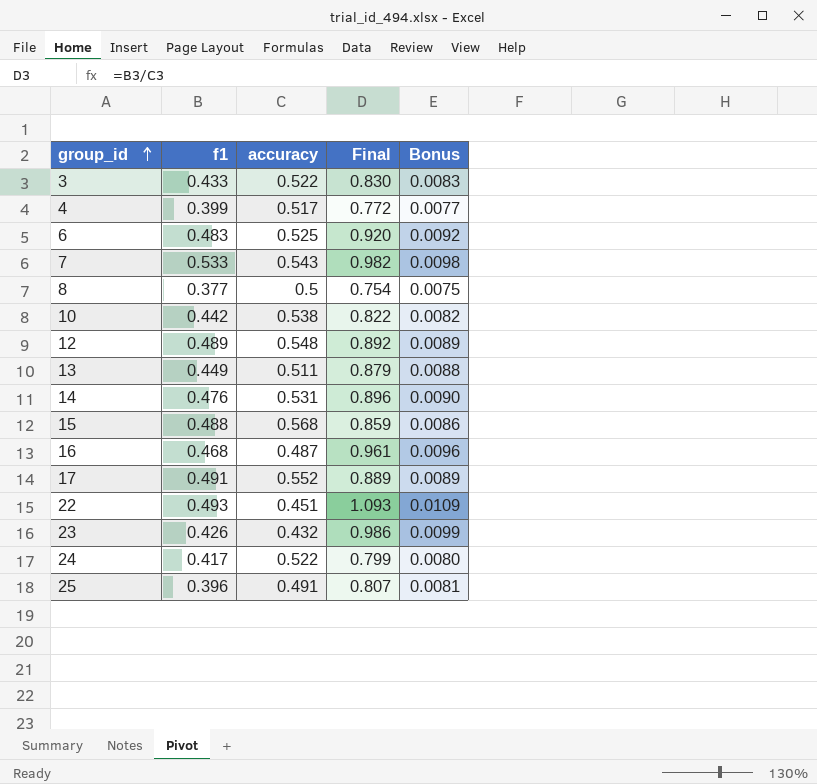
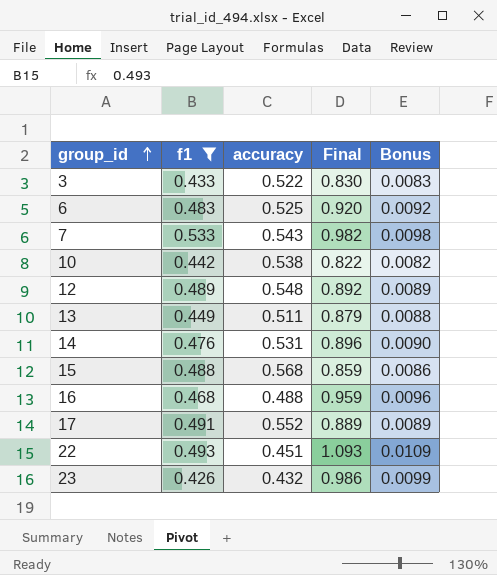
filter: none -> f1 >= 0.426
16 | accuracy: 0.487 -> 0.488
16 | Final: 0.961 -> 0.959

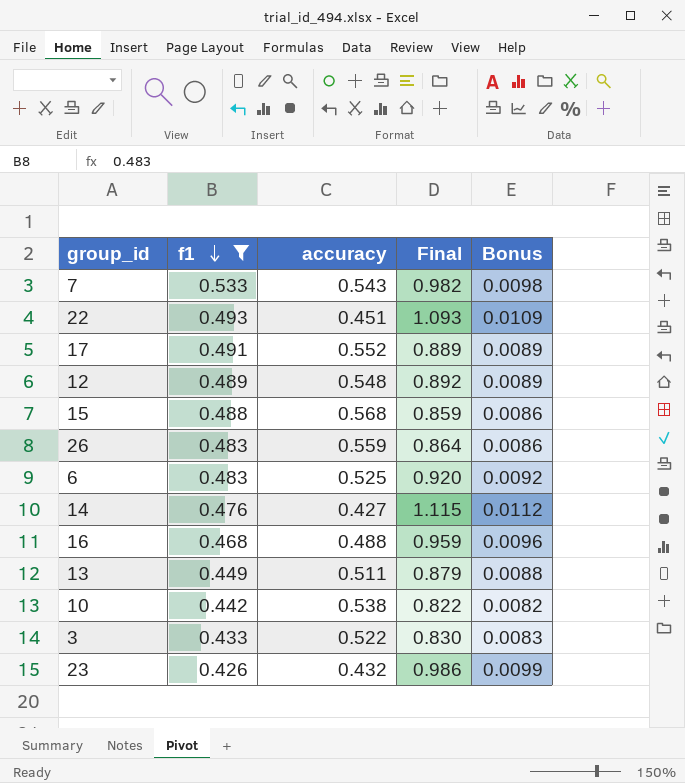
row order: group_id ascending -> f1 descending
row 26: none -> 0.483 | 0.559 | 0.864 | 0.0086
14 | accuracy: 0.531 -> 0.427
14 | Final: 0.896 -> 1.115
14 | Bonus: 0.0090 -> 0.0112

